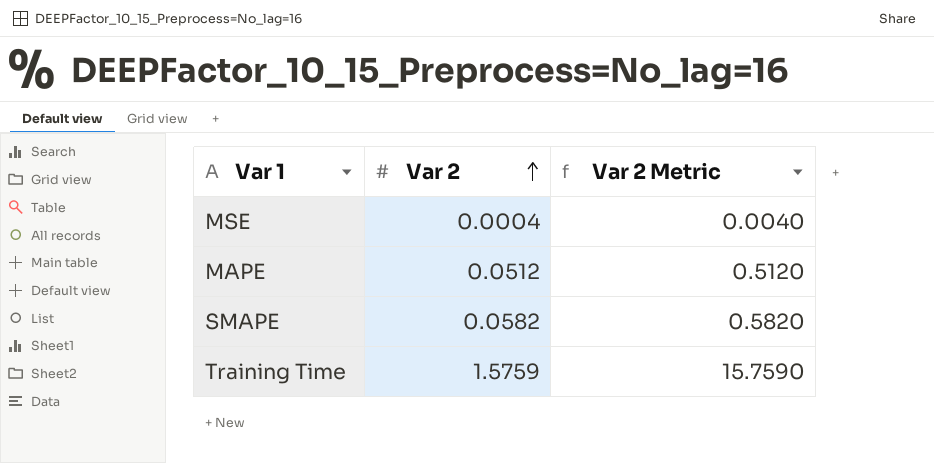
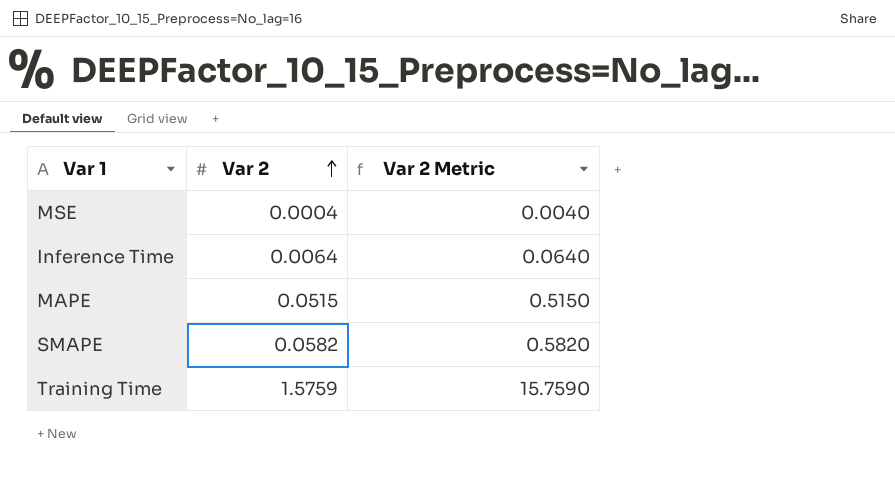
row Inference Time: none -> 0.0064 | 0.0640
MAPE | Var 2: 0.0512 -> 0.0515
MAPE | Var 2 Metric: 0.5120 -> 0.5150

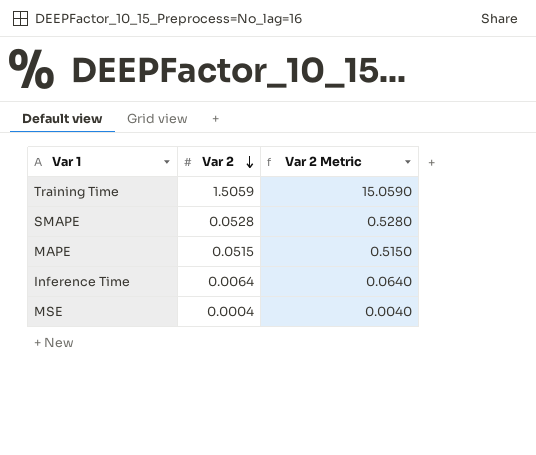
row order: Var 2 ascending -> Var 2 descending
Training Time | Var 2: 1.5759 -> 1.5059
Training Time | Var 2 Metric: 15.7590 -> 15.0590
SMAPE | Var 2: 0.0582 -> 0.0528
SMAPE | Var 2 Metric: 0.5820 -> 0.5280

